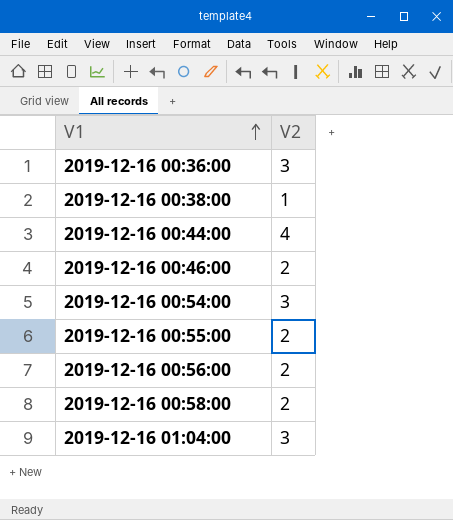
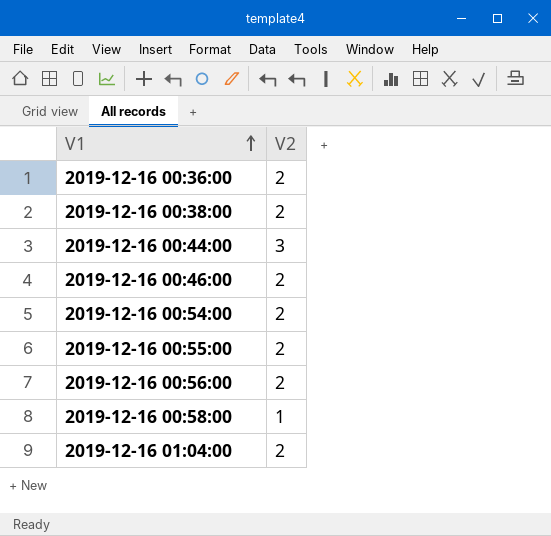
2019-12-16 00:36:00 | V2: 3 -> 2
2019-12-16 00:38:00 | V2: 1 -> 2
2019-12-16 00:44:00 | V2: 4 -> 3
2019-12-16 00:54:00 | V2: 3 -> 2
2019-12-16 00:58:00 | V2: 2 -> 1
2019-12-16 01:04:00 | V2: 3 -> 2

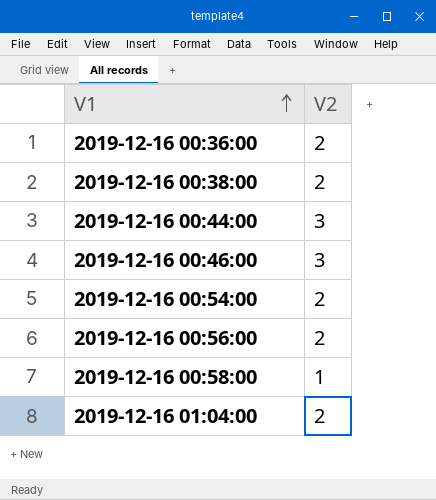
row 2019-12-16 00:55:00: 2 -> none
2019-12-16 00:46:00 | V2: 2 -> 3

